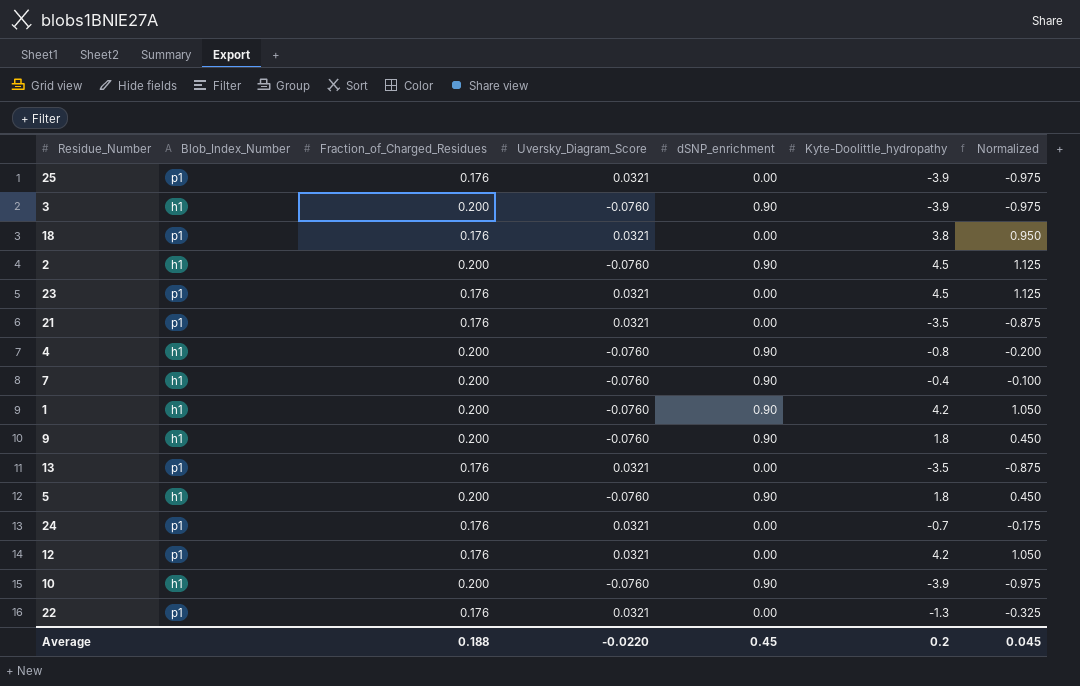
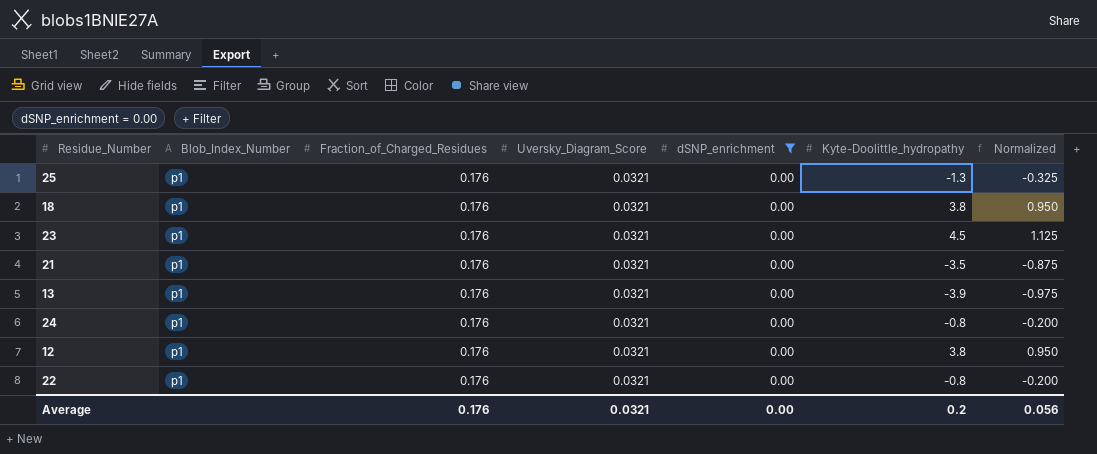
filter: none -> dSNP_enrichment = 0.00
25 | Kyte-Doolittle_hydropathy: -3.9 -> -1.3
25 | Normalized: -0.975 -> -0.325
13 | Kyte-Doolittle_hydropathy: -3.5 -> -3.9
13 | Normalized: -0.875 -> -0.975
24 | Kyte-Doolittle_hydropathy: -0.7 -> -0.8
24 | Normalized: -0.175 -> -0.200
12 | Kyte-Doolittle_hydropathy: 4.2 -> 3.8
12 | Normalized: 1.050 -> 0.950
22 | Kyte-Doolittle_hydropathy: -1.3 -> -0.8
22 | Normalized: -0.325 -> -0.200
Average | Fraction_of_Charged_Residues: 0.188 -> 0.176
Average | Uversky_Diagram_Score: -0.0220 -> 0.0321
Average | dSNP_enrichment: 0.45 -> 0.00
Average | Normalized: 0.045 -> 0.056

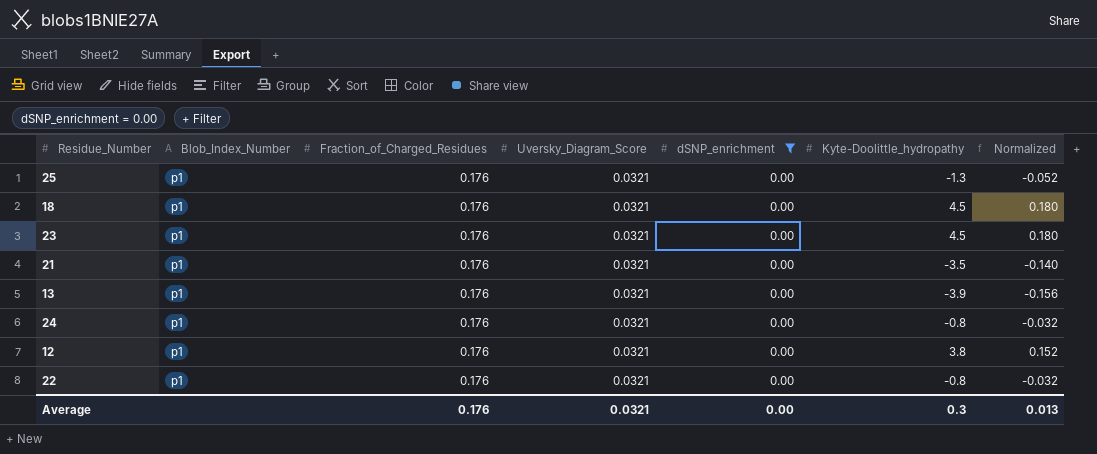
column Normalized | formula: [Kyte-Doolittle_hydropathy] * 0.25 -> [Kyte-Doolittle_hydropathy] * 0.04
18 | Kyte-Doolittle_hydropathy: 3.8 -> 4.5
Average | Kyte-Doolittle_hydropathy: 0.2 -> 0.3
Average | Normalized: 0.056 -> 0.013

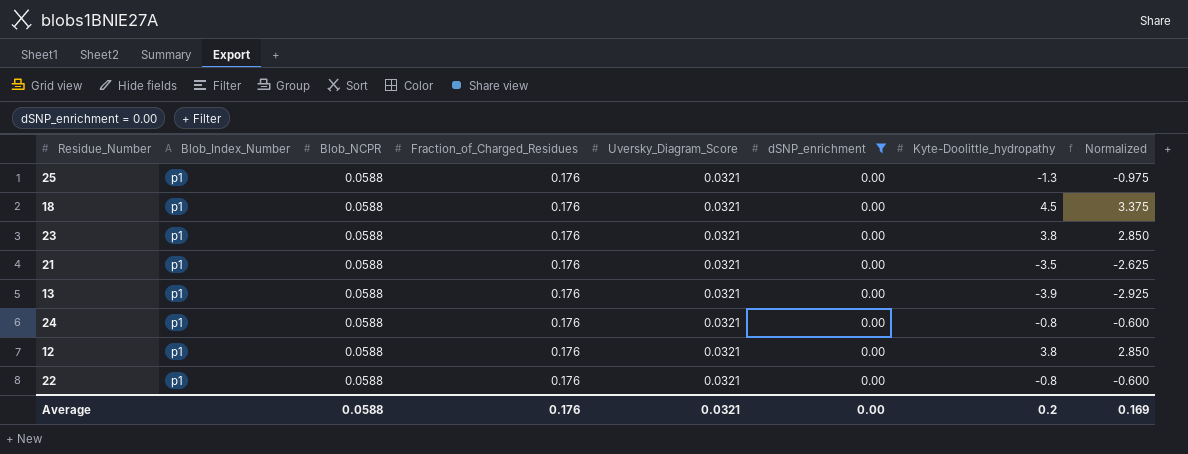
column Blob_NCPR | position: none -> 3
column Normalized | formula: [Kyte-Doolittle_hydropathy] * 0.04 -> [Kyte-Doolittle_hydropathy] * 0.75
23 | Kyte-Doolittle_hydropathy: 4.5 -> 3.8
Average | Kyte-Doolittle_hydropathy: 0.3 -> 0.2
Average | Normalized: 0.013 -> 0.169

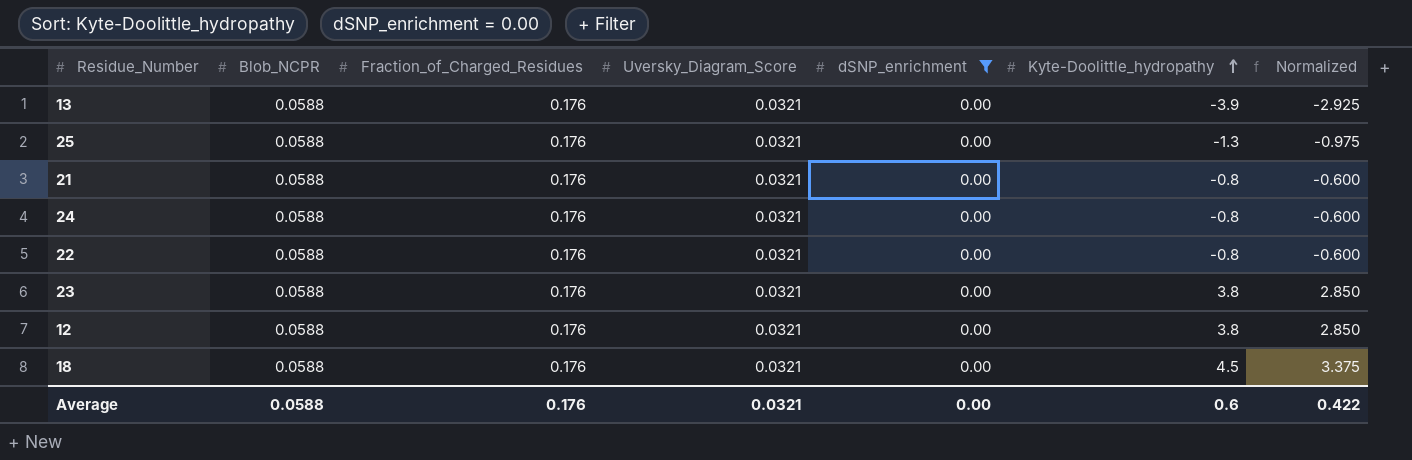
row order: none -> Kyte-Doolittle_hydropathy ascending
column Blob_Index_Number | position: 2 -> none
21 | Kyte-Doolittle_hydropathy: -3.5 -> -0.8
21 | Normalized: -2.625 -> -0.600
Average | Kyte-Doolittle_hydropathy: 0.2 -> 0.6
Average | Normalized: 0.169 -> 0.422

